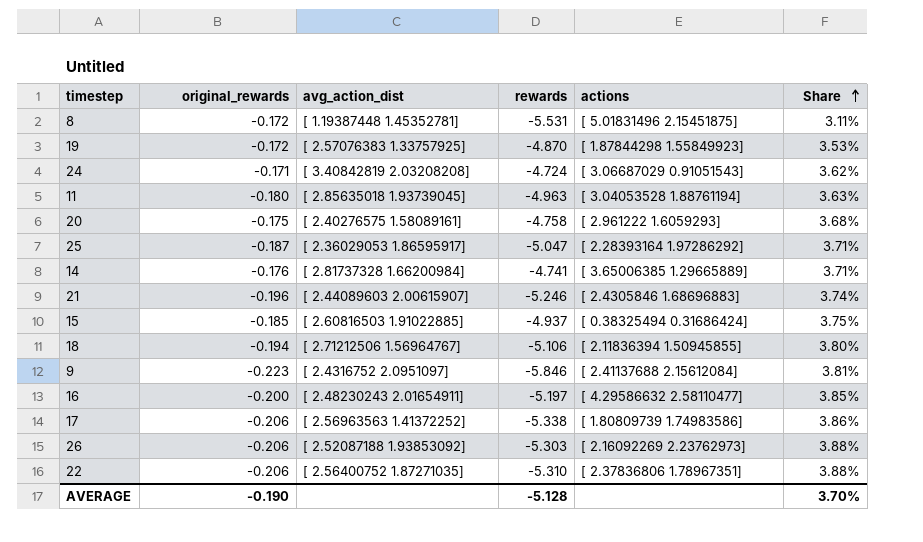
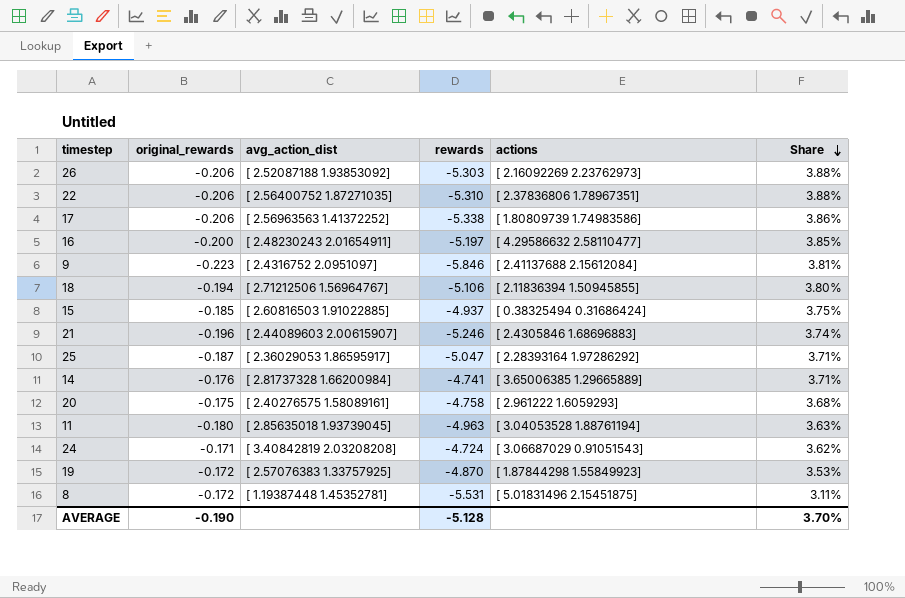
row order: Share ascending -> Share descending

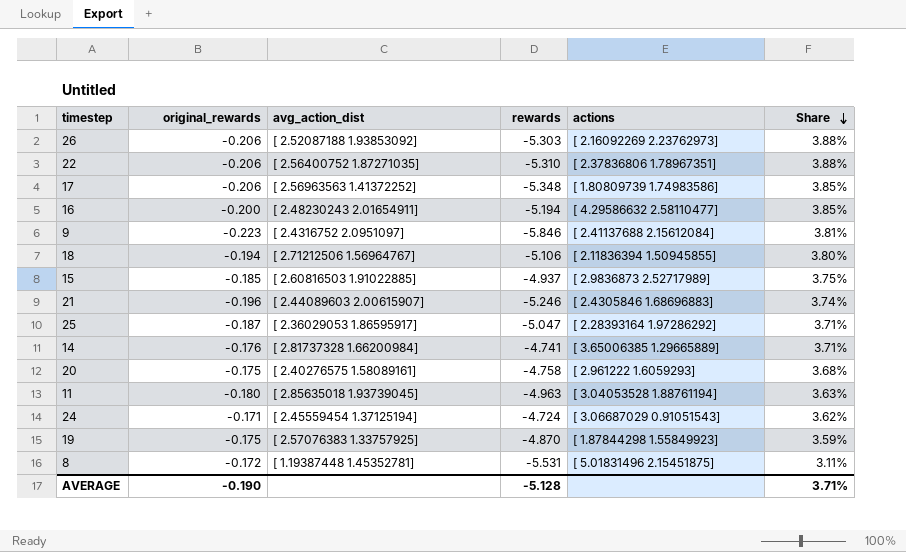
17 | rewards: -5.338 -> -5.348
17 | Share: 3.86% -> 3.85%
16 | rewards: -5.197 -> -5.194
15 | actions: [ 0.38325494 0.31686424] -> [ 2.9836873 2.52717989]
24 | avg_action_dist: [ 3.40842819 2.03208208] -> [ 2.45559454 1.37125194]
19 | original_rewards: -0.172 -> -0.175
19 | Share: 3.53% -> 3.59%
AVERAGE | Share: 3.70% -> 3.71%

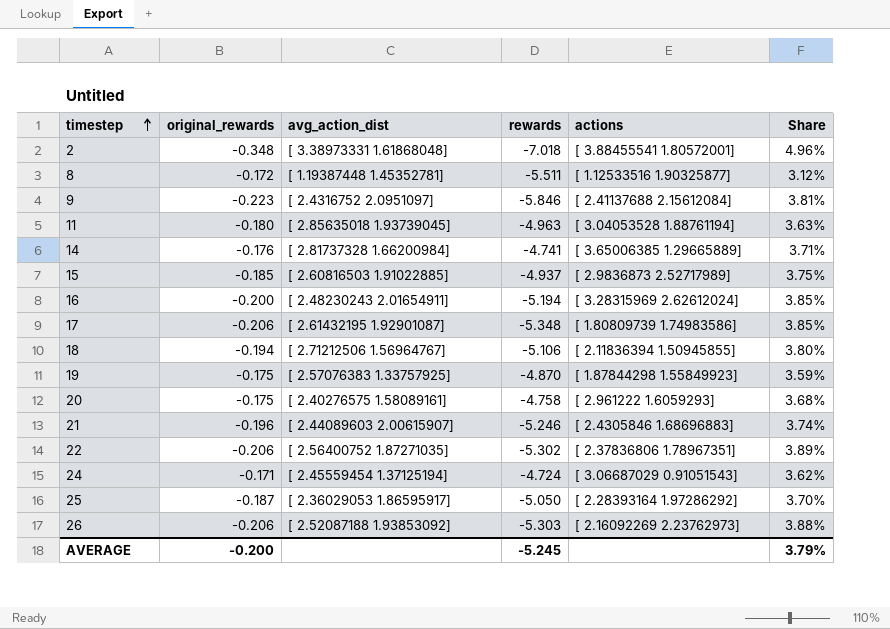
row order: Share descending -> timestep ascending
row 2: none -> -0.348 | [ 3.38973331 1.61868048] | -7.018 | [ 3.88455541 1.80572001] | 4.96%
8 | rewards: -5.531 -> -5.511
8 | actions: [ 5.01831496 2.15451875] -> [ 1.12533516 1.90325877]
8 | Share: 3.11% -> 3.12%
16 | actions: [ 4.29586632 2.58110477] -> [ 3.28315969 2.62612024]
17 | avg_action_dist: [ 2.56963563 1.41372252] -> [ 2.61432195 1.92901087]
22 | rewards: -5.310 -> -5.302
22 | Share: 3.88% -> 3.89%
25 | rewards: -5.047 -> -5.050
25 | Share: 3.71% -> 3.70%
AVERAGE | original_rewards: -0.190 -> -0.200
AVERAGE | rewards: -5.128 -> -5.245
AVERAGE | Share: 3.71% -> 3.79%

